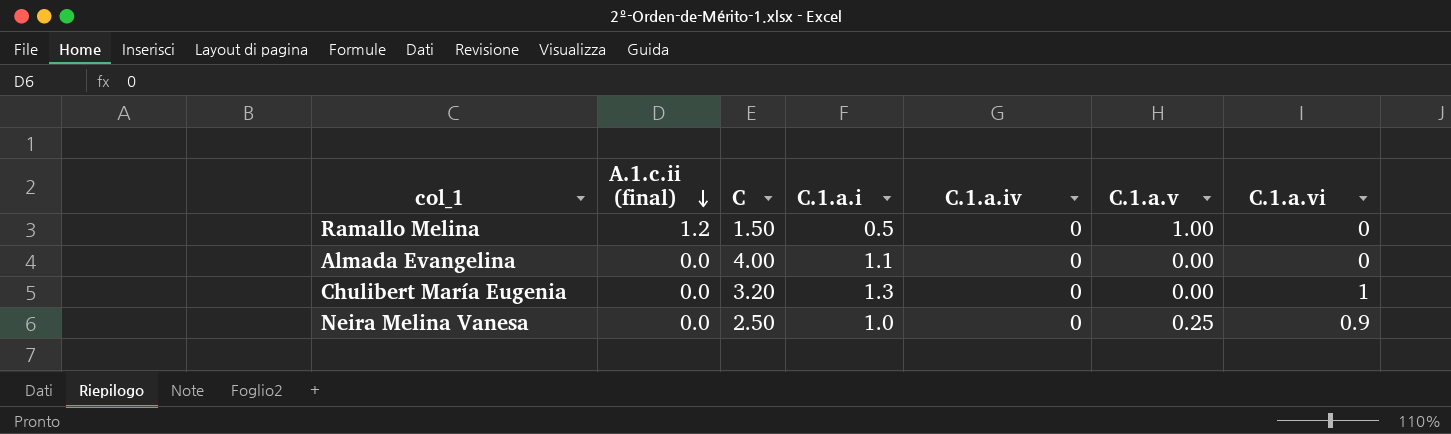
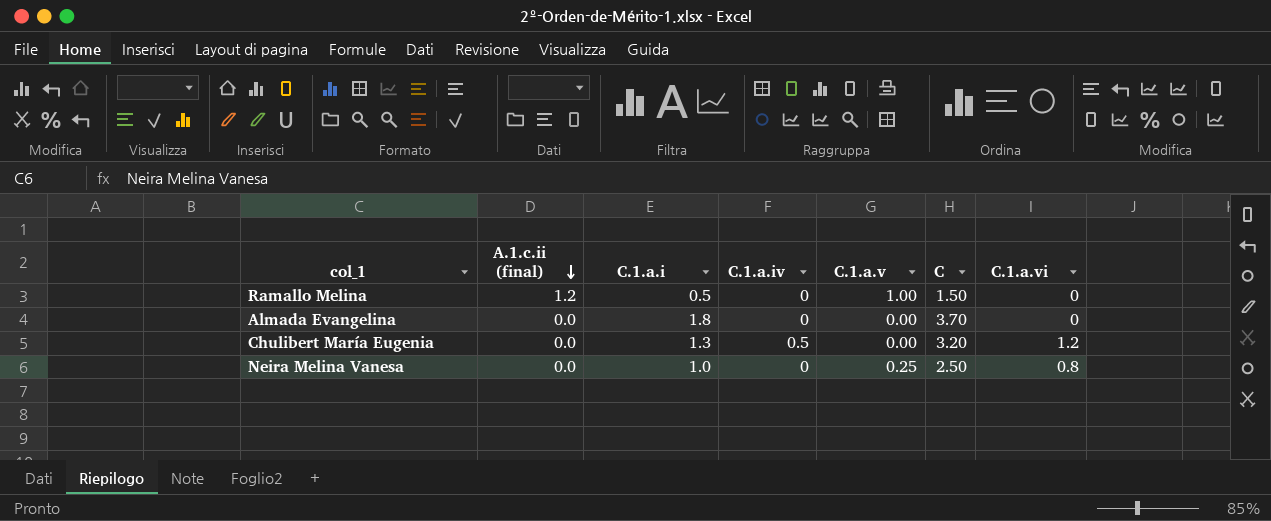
column C | position: 3 -> 6
Almada Evangelina | C.1.a.i: 1.1 -> 1.8
Almada Evangelina | C: 4.00 -> 3.70
Chulibert María Eugenia | C.1.a.iv: 0 -> 0.5
Chulibert María Eugenia | C.1.a.vi: 1 -> 1.2
Neira Melina Vanesa | C.1.a.vi: 0.9 -> 0.8

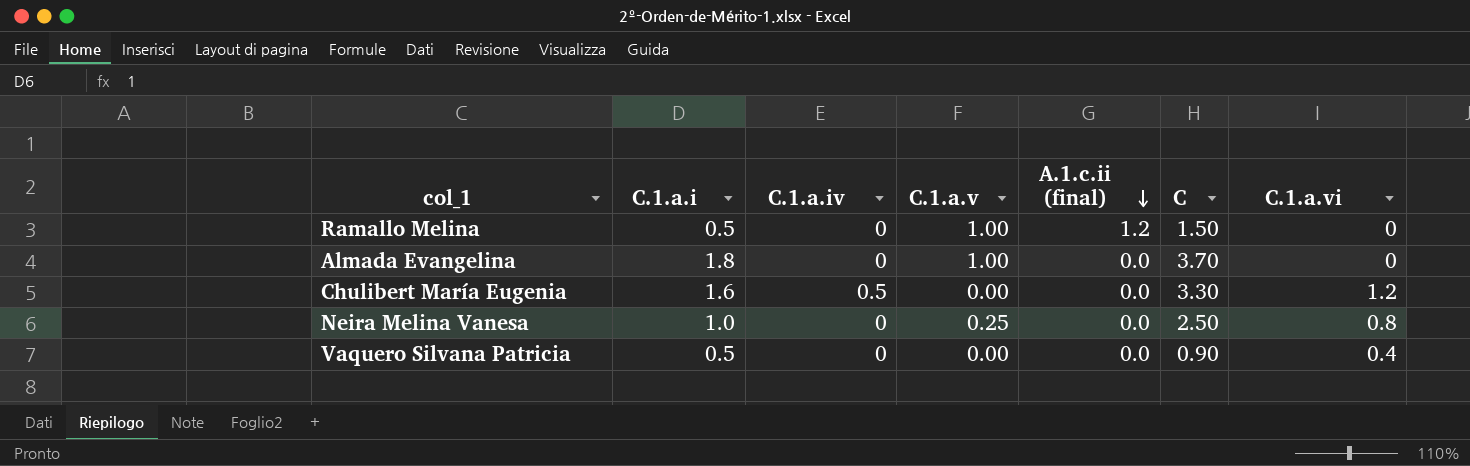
column A.1.c.ii (final) | position: 2 -> 5
Almada Evangelina | C.1.a.v: 0.00 -> 1.00
Chulibert María Eugenia | C.1.a.i: 1.3 -> 1.6
Chulibert María Eugenia | C: 3.20 -> 3.30
row Vaquero Silvana Patricia: none -> 0.5 | 0 | 0.00 | 0.0 | 0.90 | 0.4

